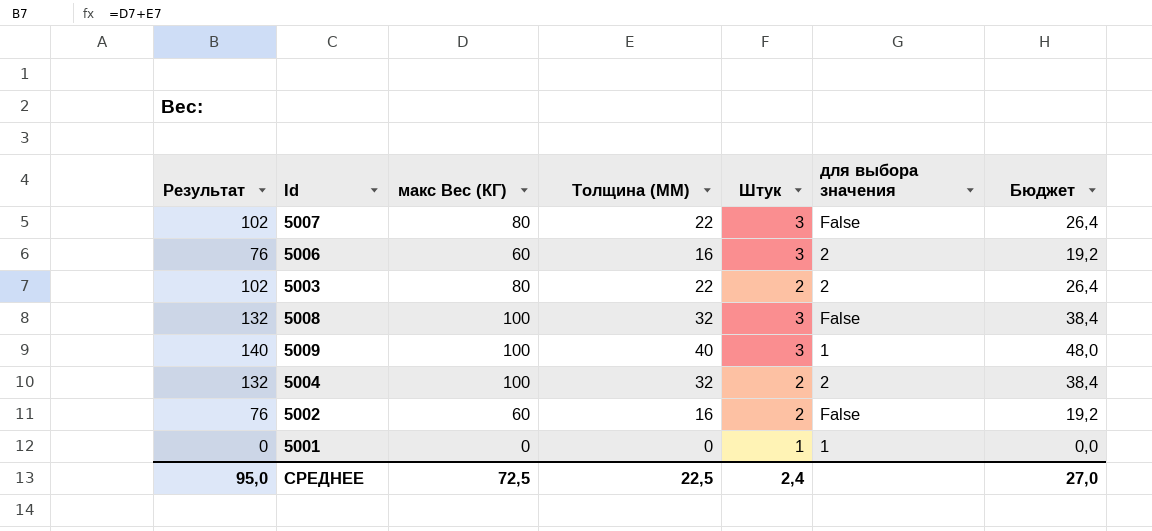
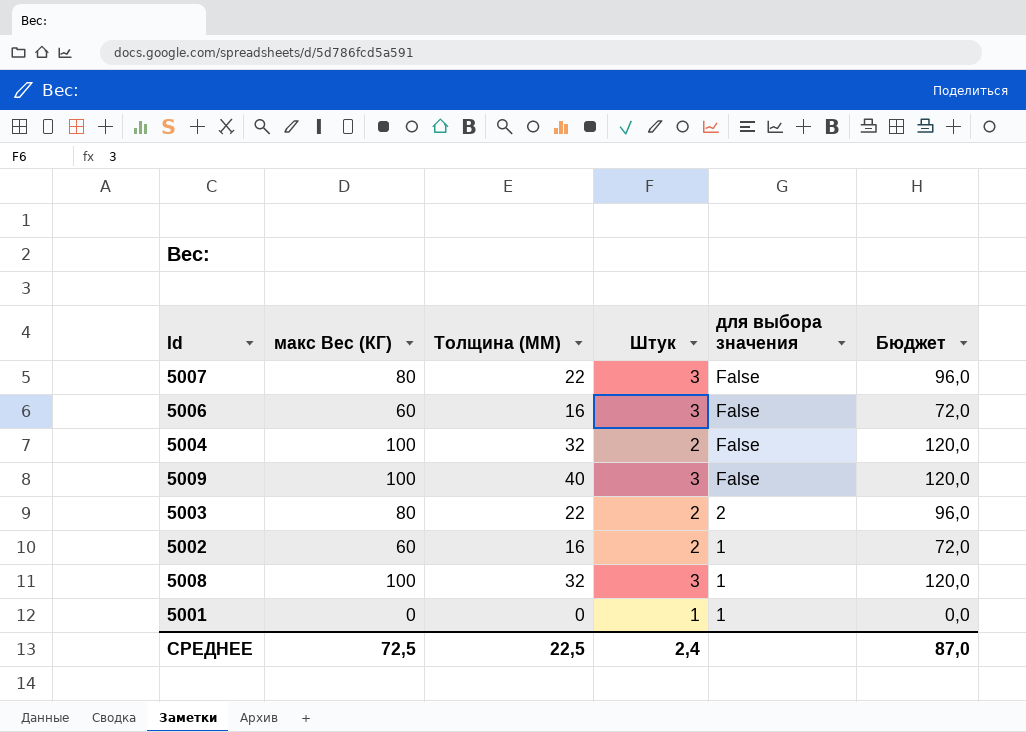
row order: none -> для выбора значения descending
column Результат | formula: [макс Вес (КГ)] + [Толщина (ММ)] -> none
column Бюджет | formula: [Толщина (ММ)] * 1,2 -> [макс Вес (КГ)] * 1,2
5006 | для выбора значения: 2 -> False
5004 | для выбора значения: 2 -> False
5009 | для выбора значения: 1 -> False
5002 | для выбора значения: False -> 1
5008 | для выбора значения: False -> 1
СРЕДНЕЕ | Бюджет: 27,0 -> 87,0

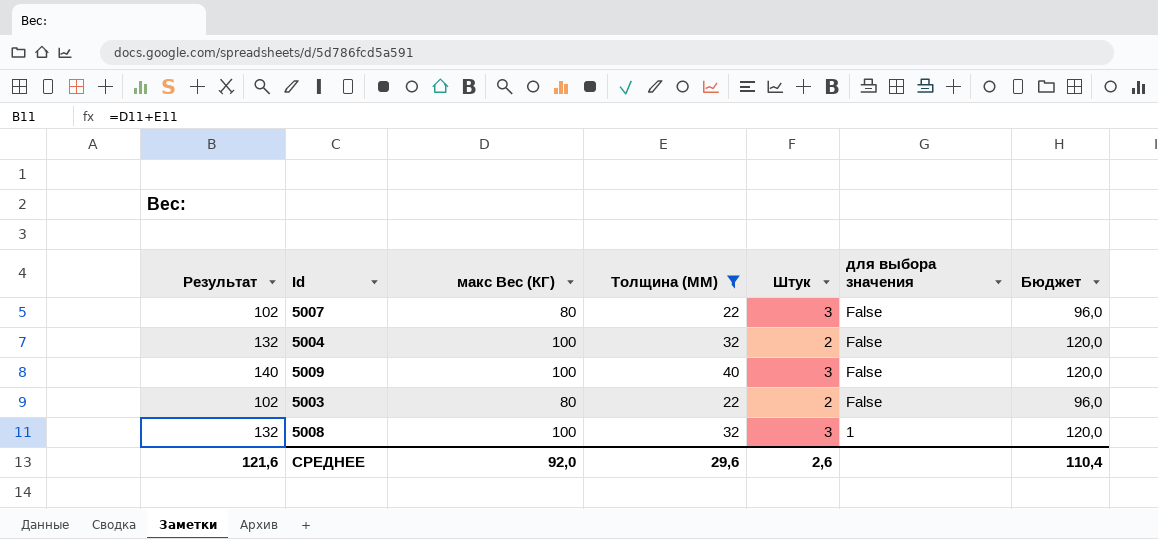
filter: none -> Толщина (ММ) >= 22
column Результат | formula: none -> [макс Вес (КГ)] + [Толщина (ММ)]
5003 | для выбора значения: 2 -> False
СРЕДНЕЕ | макс Вес (КГ): 72,5 -> 92,0
СРЕДНЕЕ | Толщина (ММ): 22,5 -> 29,6
СРЕДНЕЕ | Штук: 2,4 -> 2,6
СРЕДНЕЕ | Бюджет: 87,0 -> 110,4

